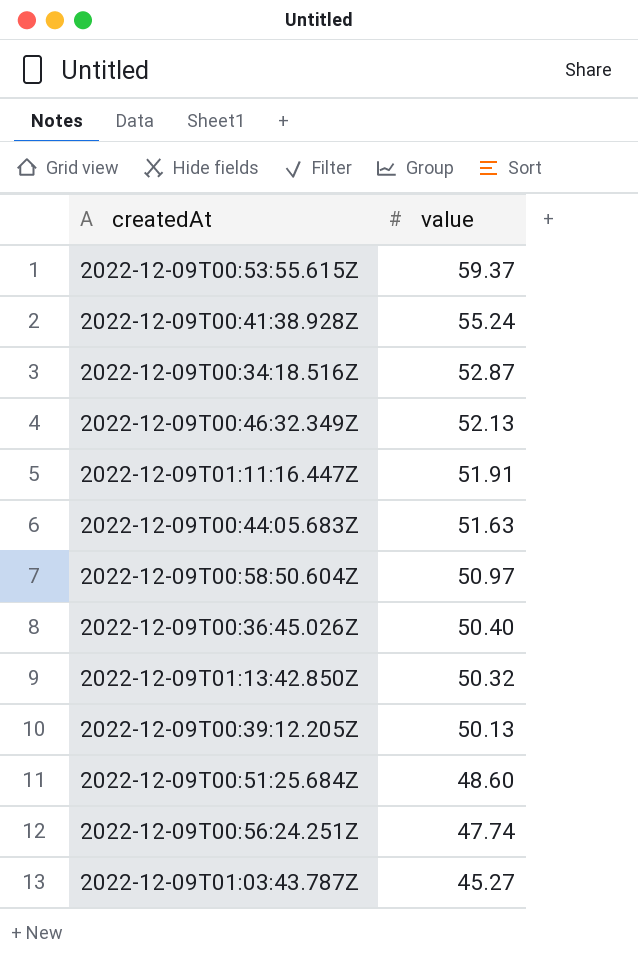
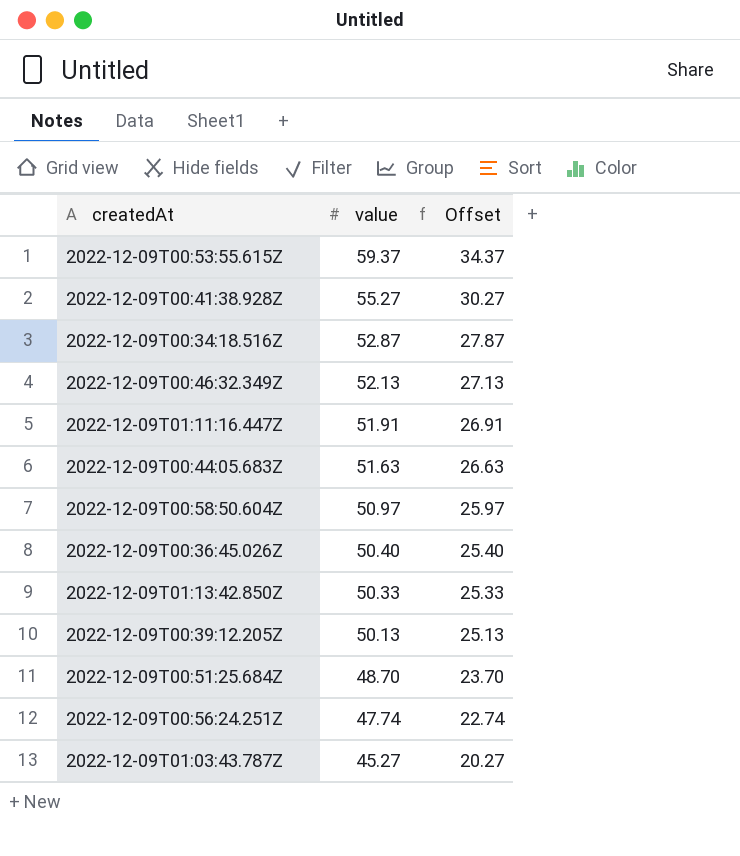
column Offset | formula: none -> [value] - 25
2022-12-09T00:41:38.928Z | value: 55.24 -> 55.27
2022-12-09T01:13:42.850Z | value: 50.32 -> 50.33
2022-12-09T00:51:25.684Z | value: 48.60 -> 48.70

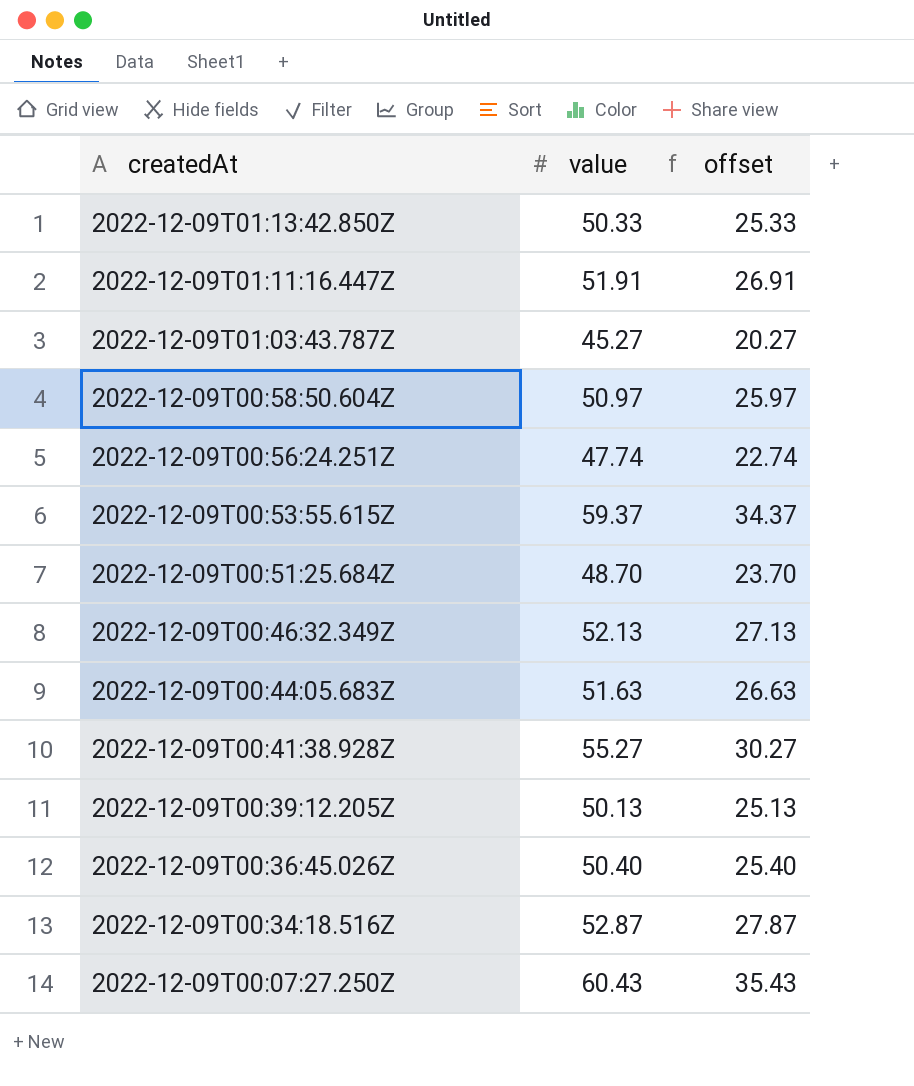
row order: value descending -> createdAt descending
column name: Offset -> offset
row 2022-12-09T00:07:27.250Z: none -> 60.43 | 35.43

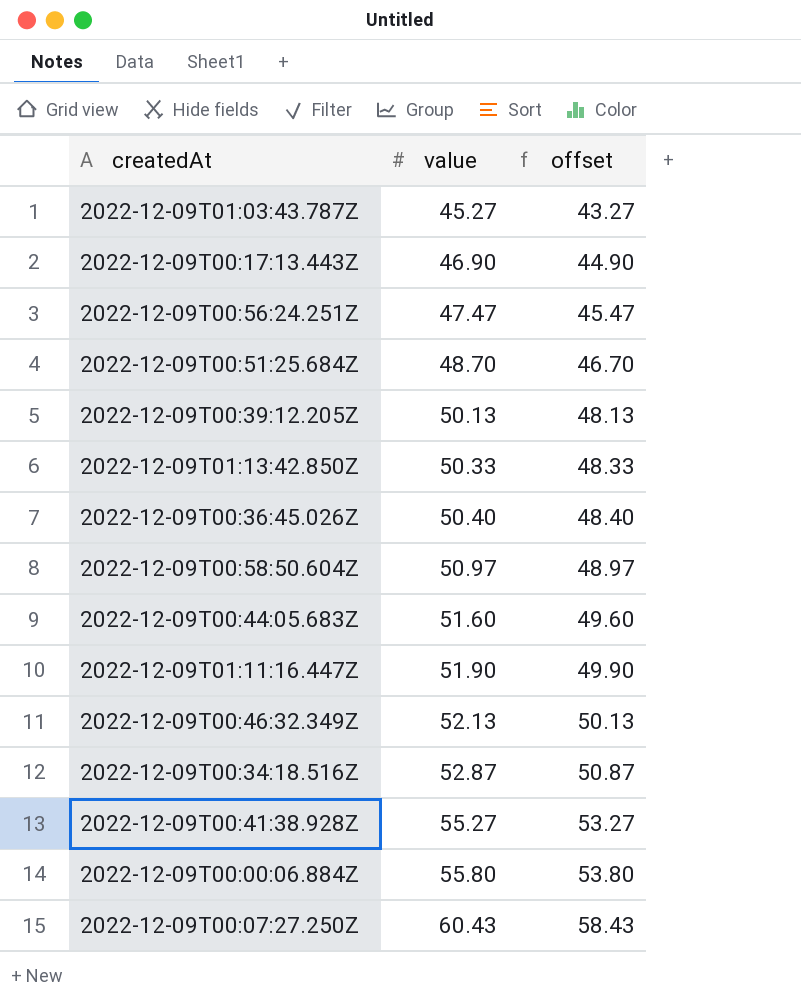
row order: createdAt descending -> value ascending
column offset | formula: [value] - 25 -> [value] - 2
row 2022-12-09T00:53:55.615Z: 59.37 | 34.37 -> none
row 2022-12-09T00:17:13.443Z: none -> 46.90 | 44.90
2022-12-09T00:56:24.251Z | value: 47.74 -> 47.47
2022-12-09T00:44:05.683Z | value: 51.63 -> 51.60
2022-12-09T01:11:16.447Z | value: 51.91 -> 51.90
row 2022-12-09T00:00:06.884Z: none -> 55.80 | 53.80

